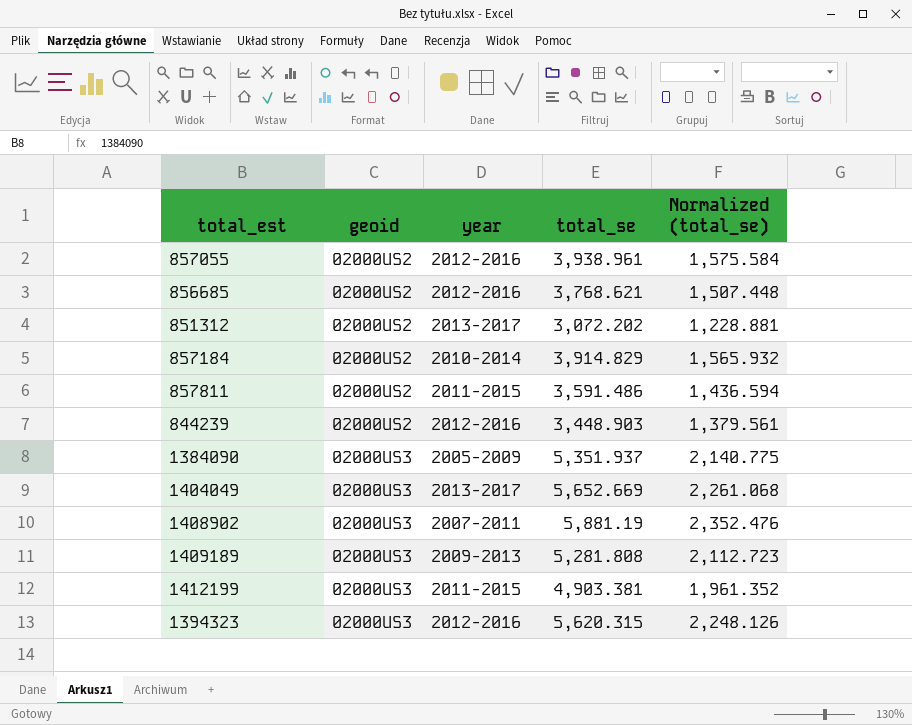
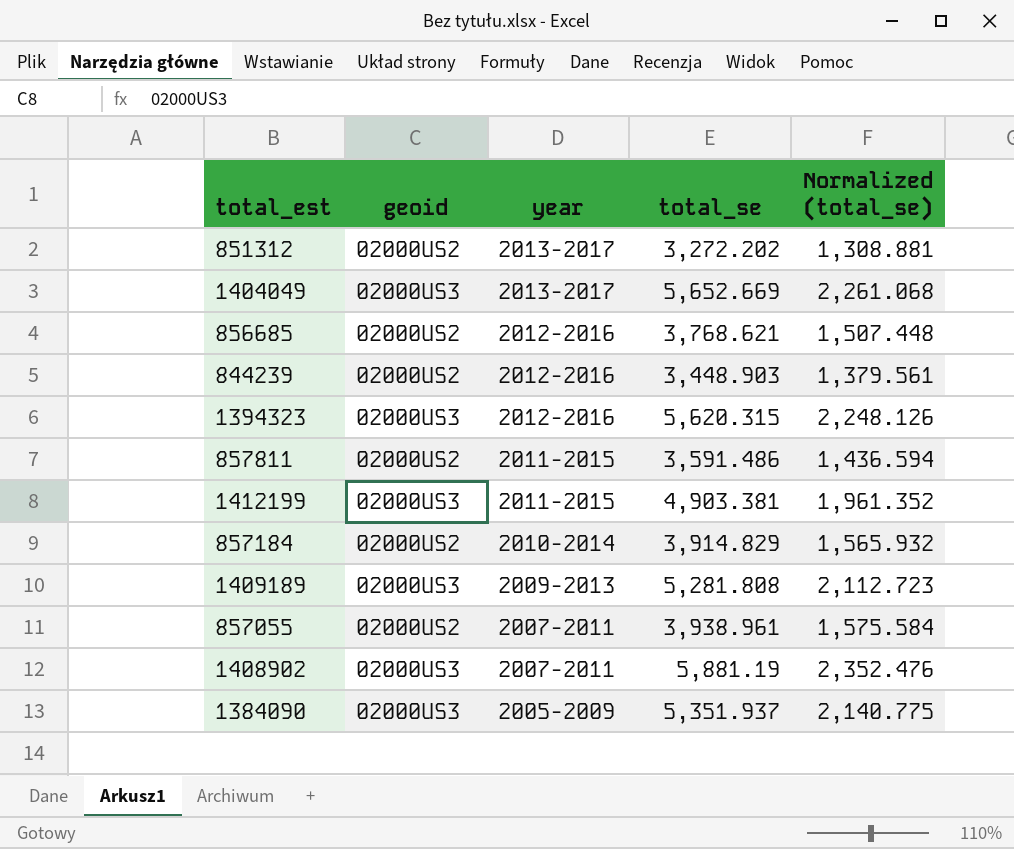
row order: geoid ascending -> year descending
851312 | total_se: 3,072.202 -> 3,272.202
851312 | Normalized (total_se): 1,228.881 -> 1,308.881
857055 | year: 2012-2016 -> 2007-2011

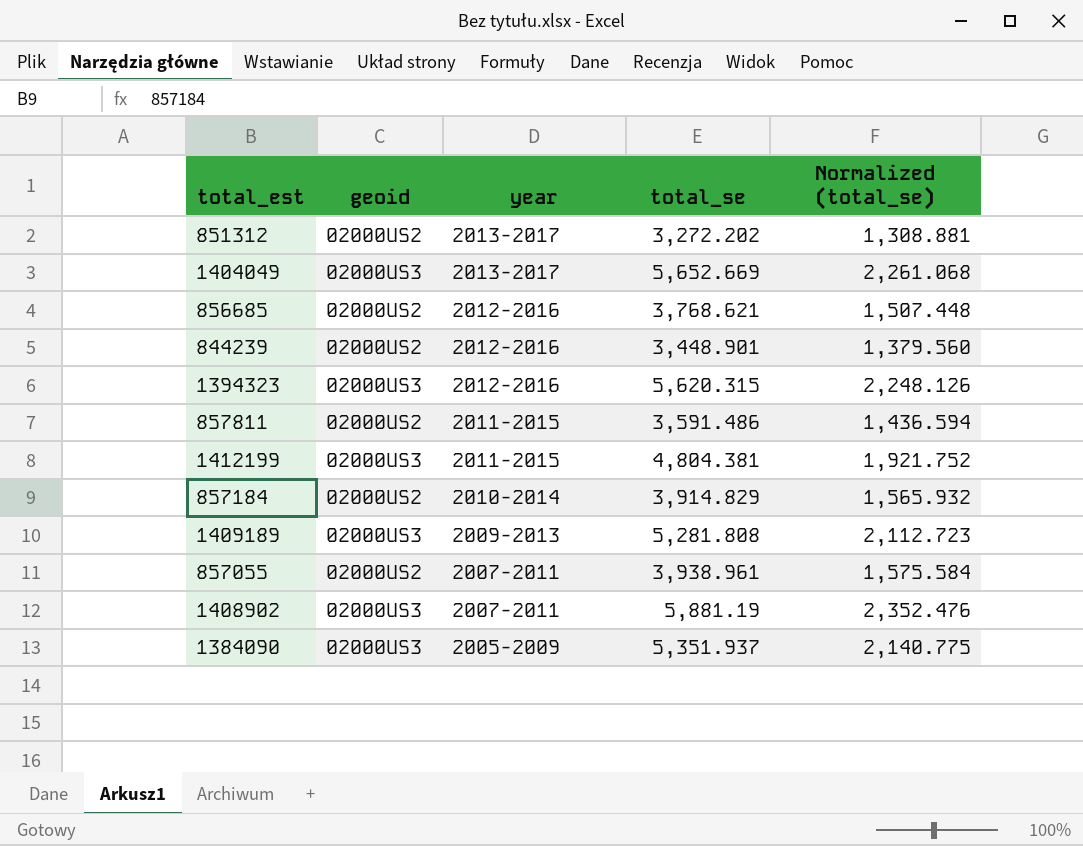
844239 | total_se: 3,448.903 -> 3,448.901
844239 | Normalized (total_se): 1,379.561 -> 1,379.560
1412199 | total_se: 4,903.381 -> 4,804.381
1412199 | Normalized (total_se): 1,961.352 -> 1,921.752

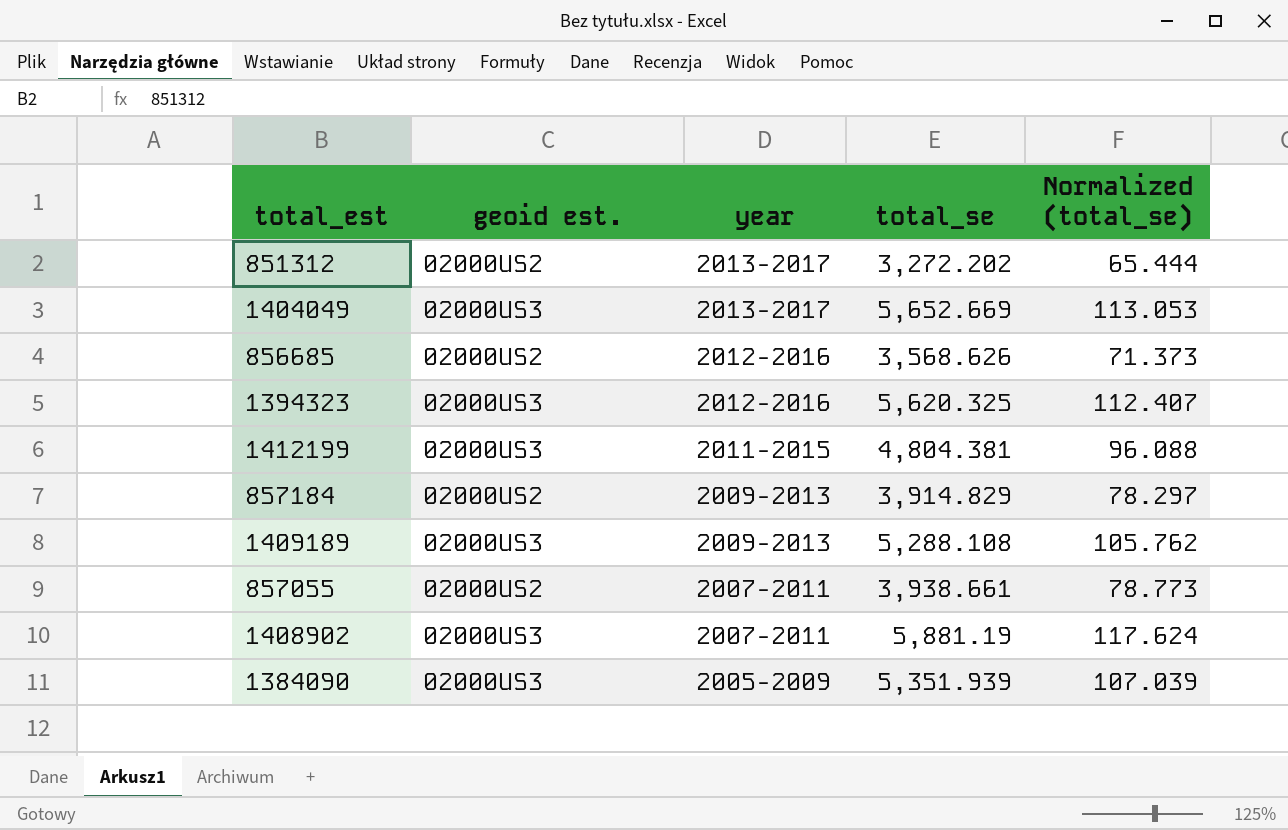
column name: geoid -> geoid est.
column Normalized (total_se) | formula: [total_se] * 0.4 -> [total_se] * 0.02
row 844239: 02000US2 | 2012-2016 | 3,448.901 | 1,379.560 -> none
row 857811: 02000US2 | 2011-2015 | 3,591.486 | 1,436.594 -> none
856685 | total_se: 3,768.621 -> 3,568.626
1394323 | total_se: 5,620.315 -> 5,620.325
857184 | year: 2010-2014 -> 2009-2013
1409189 | total_se: 5,281.808 -> 5,288.108
857055 | total_se: 3,938.961 -> 3,938.661
1384090 | total_se: 5,351.937 -> 5,351.939

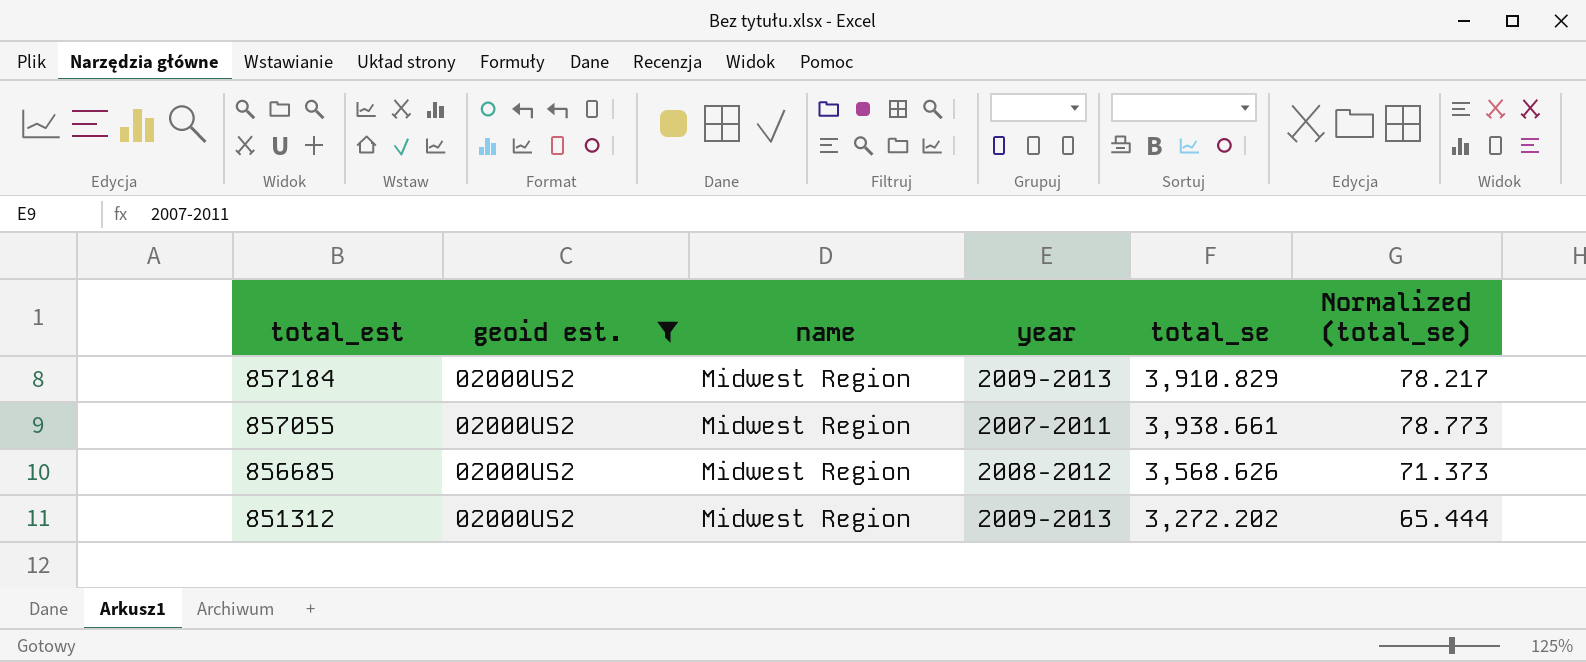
filter: none -> geoid est. = 02000US2
row order: year descending -> total_est descending
column name | position: none -> 3
857184 | total_se: 3,914.829 -> 3,910.829
857184 | Normalized (total_se): 78.297 -> 78.217
856685 | year: 2012-2016 -> 2008-2012
851312 | year: 2013-2017 -> 2009-2013

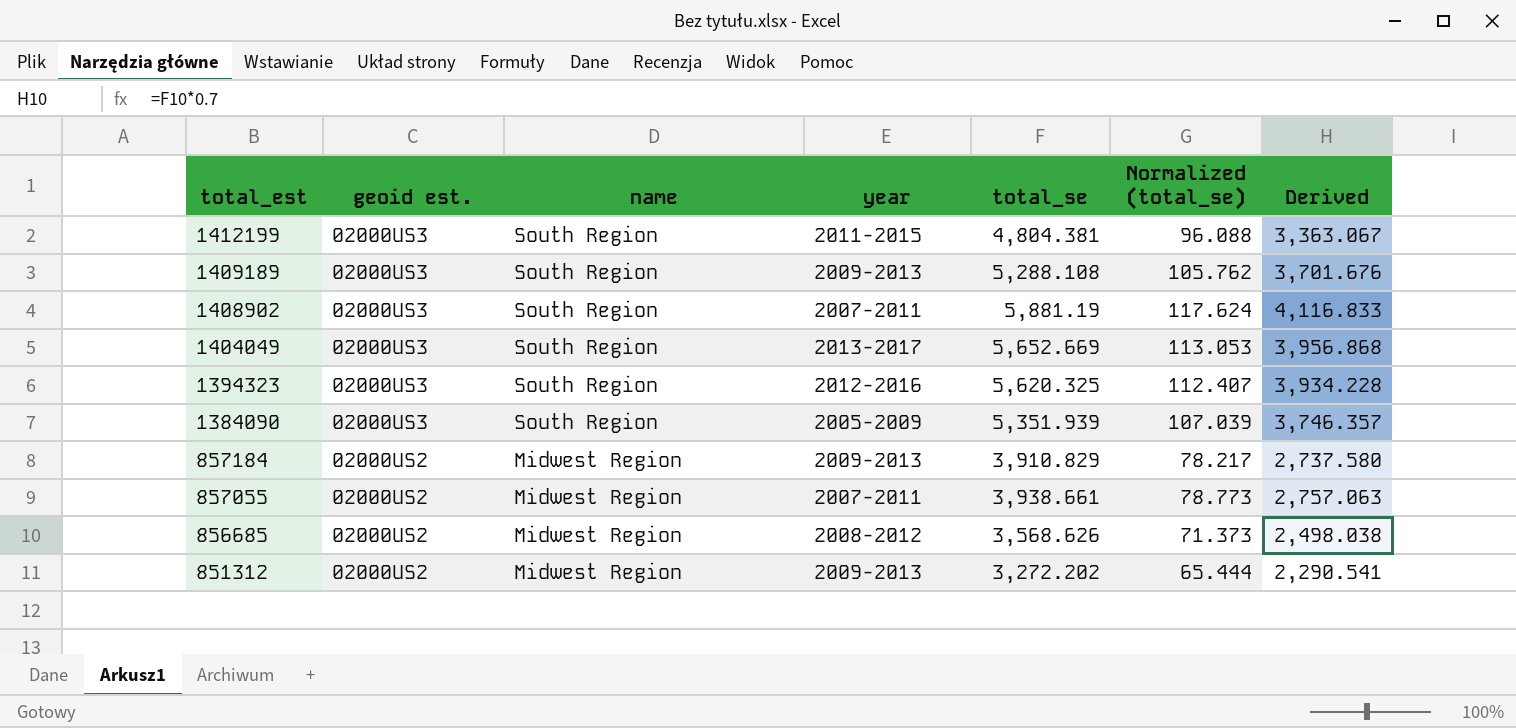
filter: geoid est. = 02000US2 -> none
column Derived | formula: none -> [total_se] * 0.7

